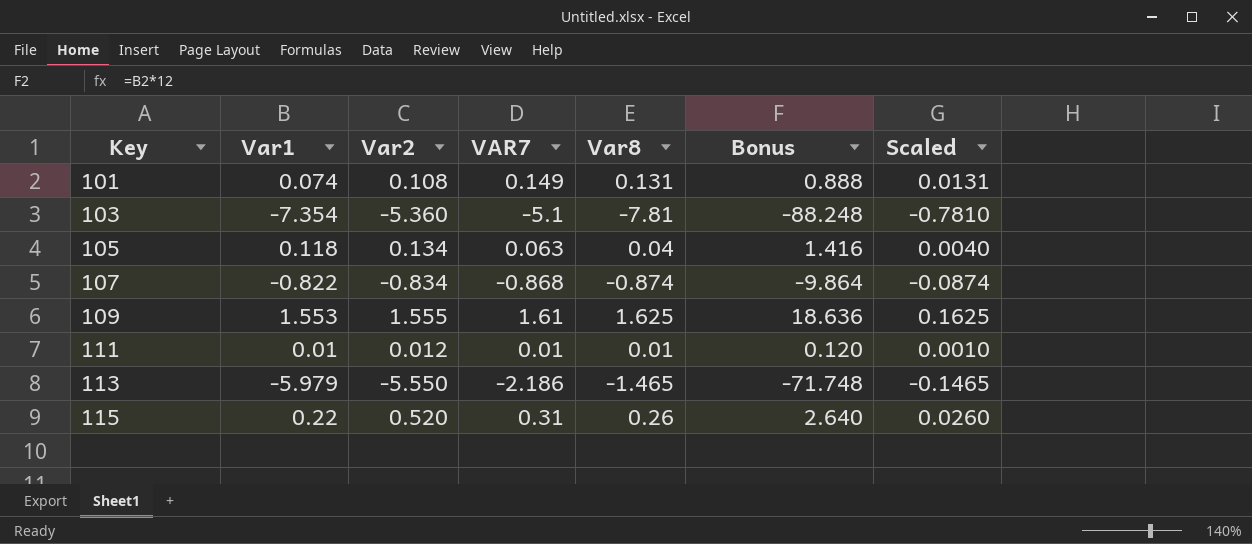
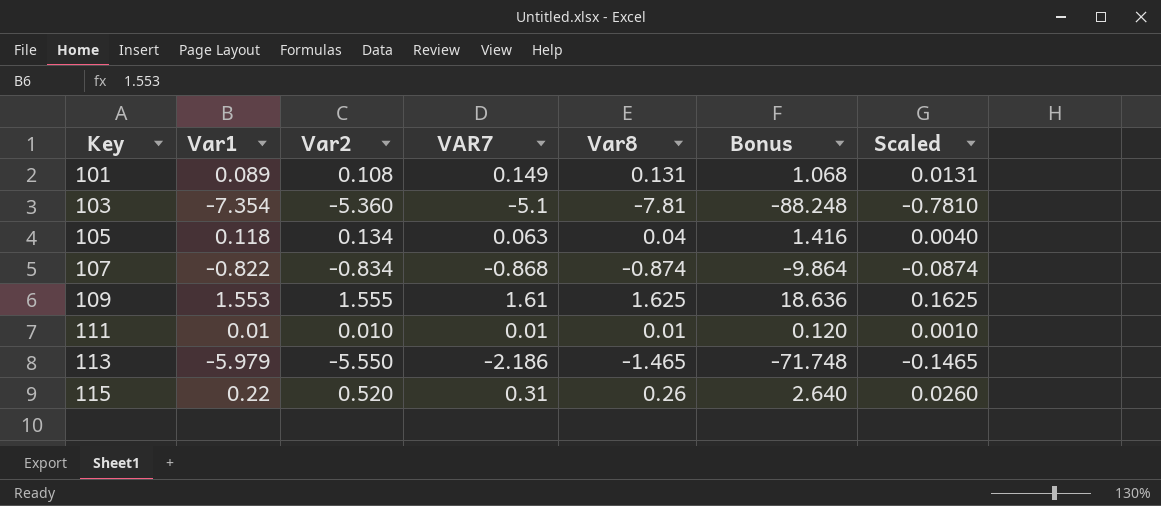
101 | Var1: 0.074 -> 0.089
101 | Bonus: 0.888 -> 1.068
111 | Var2: 0.012 -> 0.010

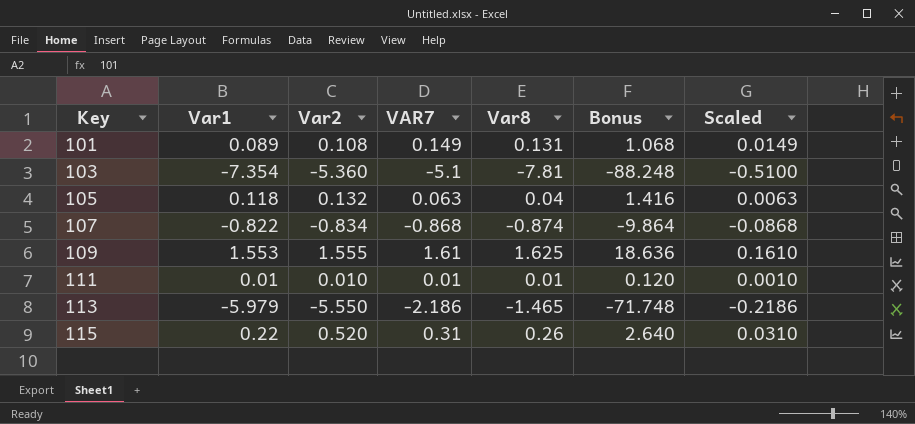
column Scaled | formula: [Var8] * 0.1 -> [VAR7] * 0.1
105 | Var2: 0.134 -> 0.132

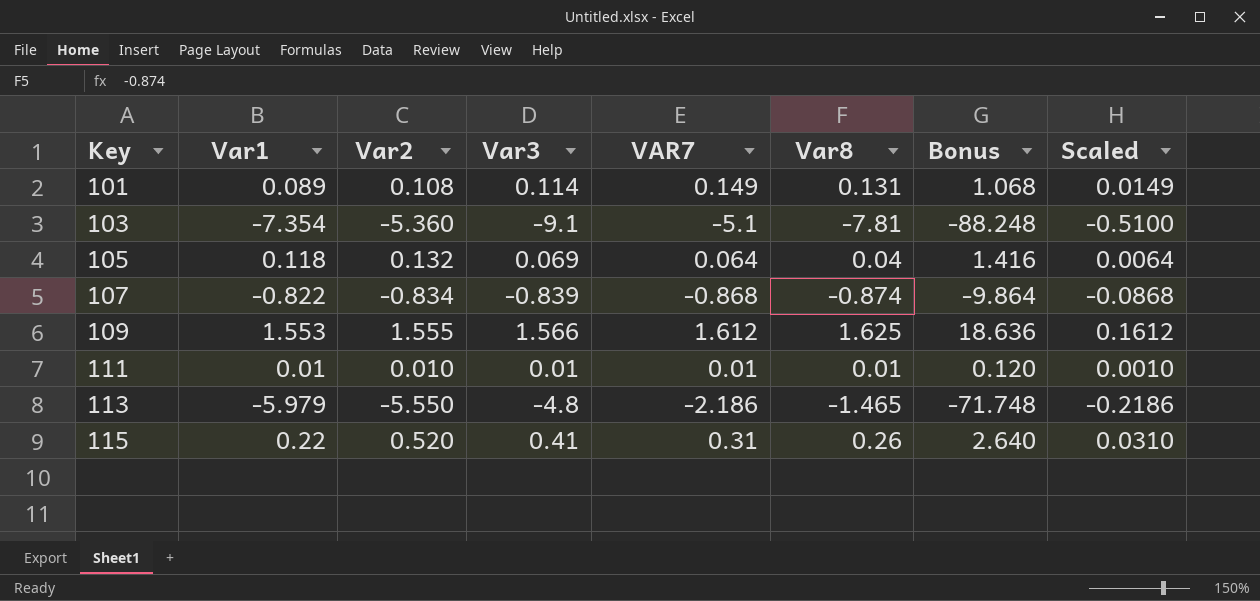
column Var3 | position: none -> 4
105 | VAR7: 0.063 -> 0.064
105 | Scaled: 0.0063 -> 0.0064
109 | VAR7: 1.61 -> 1.612
109 | Scaled: 0.1610 -> 0.1612

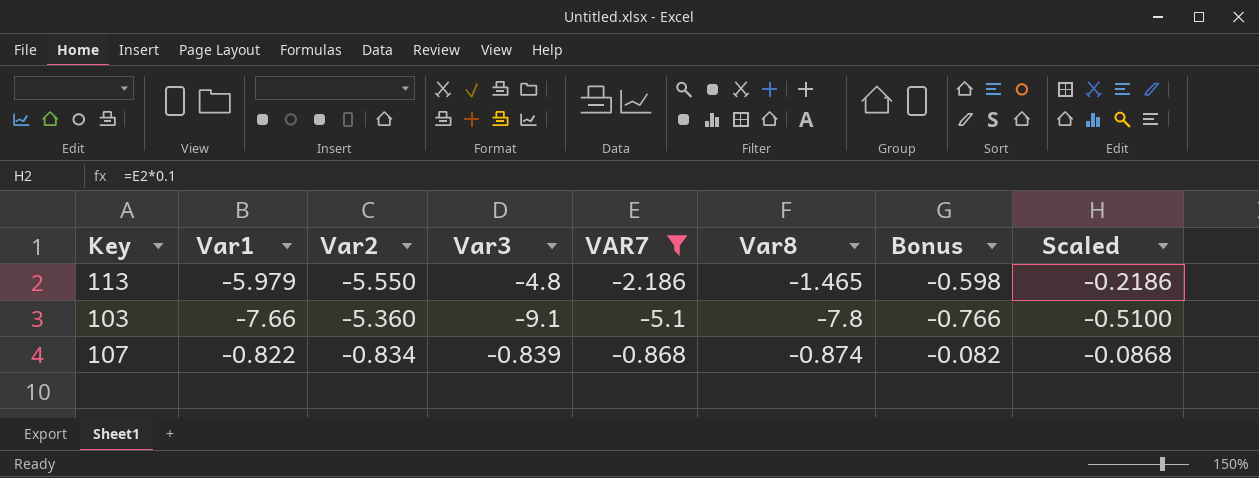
filter: none -> VAR7 <= -0.868
row order: Key ascending -> Var2 ascending
column Bonus | formula: [Var1] * 12 -> [Var1] * 0.1
103 | Var1: -7.354 -> -7.66
103 | Var8: -7.81 -> -7.8

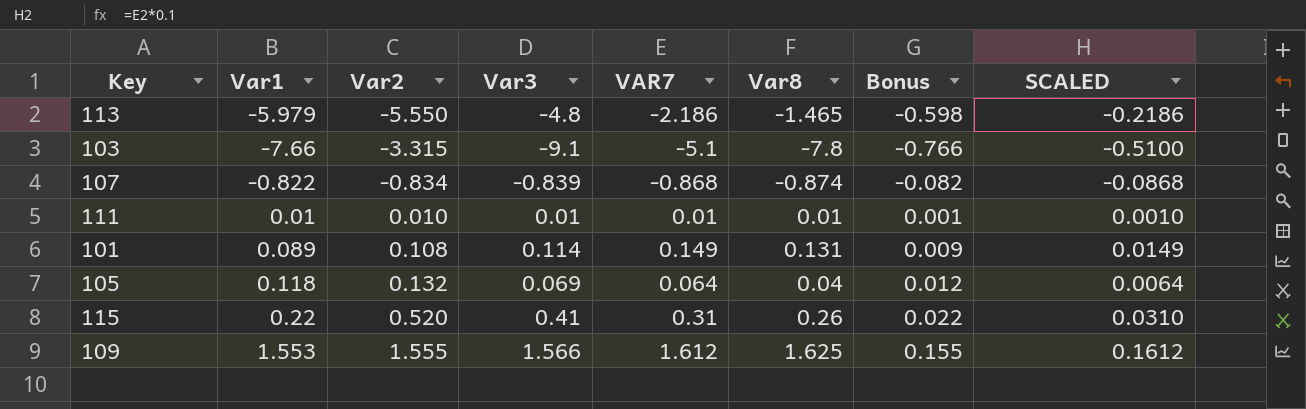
filter: VAR7 <= -0.868 -> none
column name: Scaled -> SCALED
103 | Var2: -5.360 -> -3.315

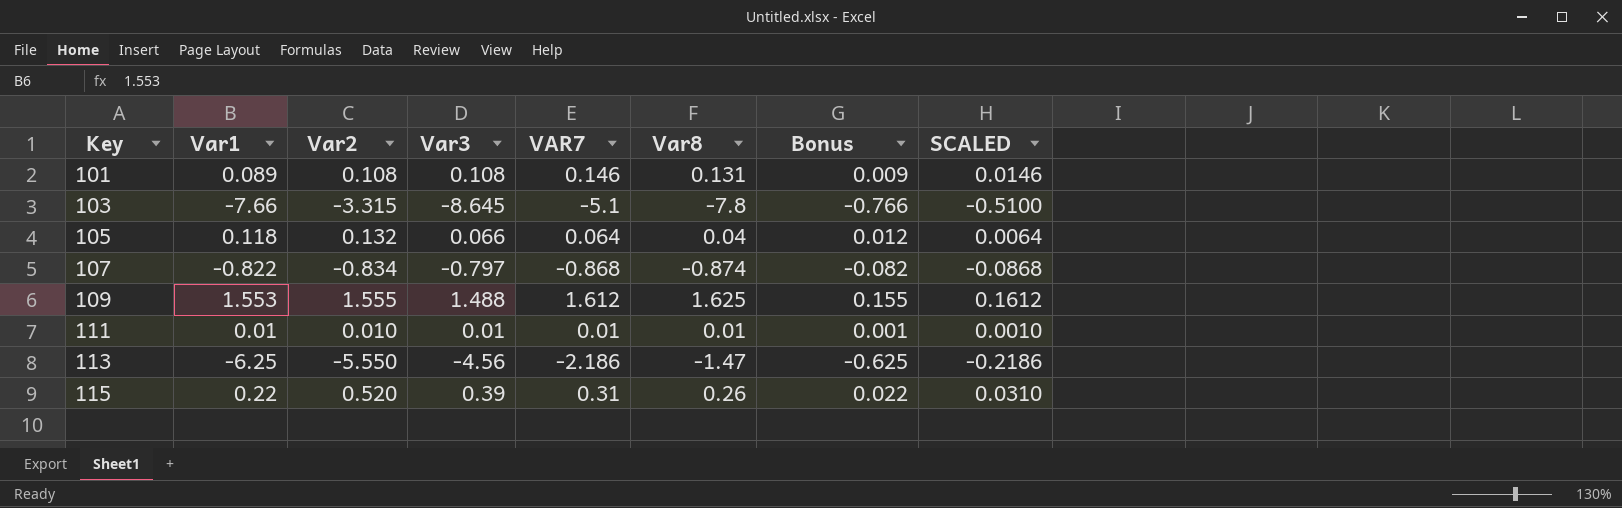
row order: Var2 ascending -> Key ascending
101 | Var3: 0.114 -> 0.108
101 | VAR7: 0.149 -> 0.146
101 | SCALED: 0.0149 -> 0.0146
103 | Var3: -9.1 -> -8.645
105 | Var3: 0.069 -> 0.066
107 | Var3: -0.839 -> -0.797
109 | Var3: 1.566 -> 1.488
113 | Var1: -5.979 -> -6.25
113 | Var3: -4.8 -> -4.56
113 | Var8: -1.465 -> -1.47
113 | Bonus: -0.598 -> -0.625
115 | Var3: 0.41 -> 0.39

